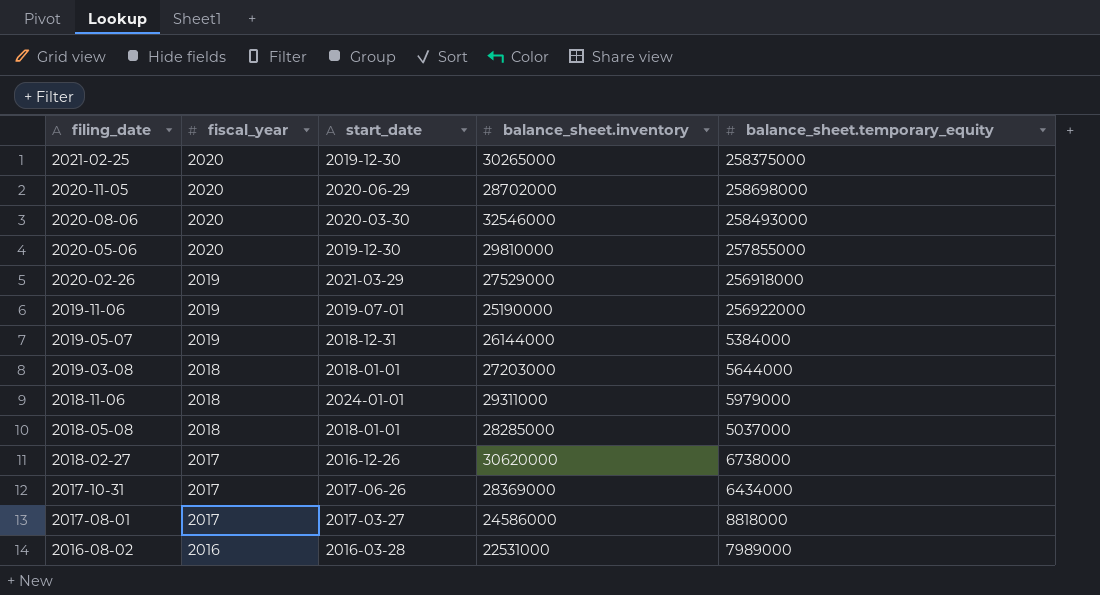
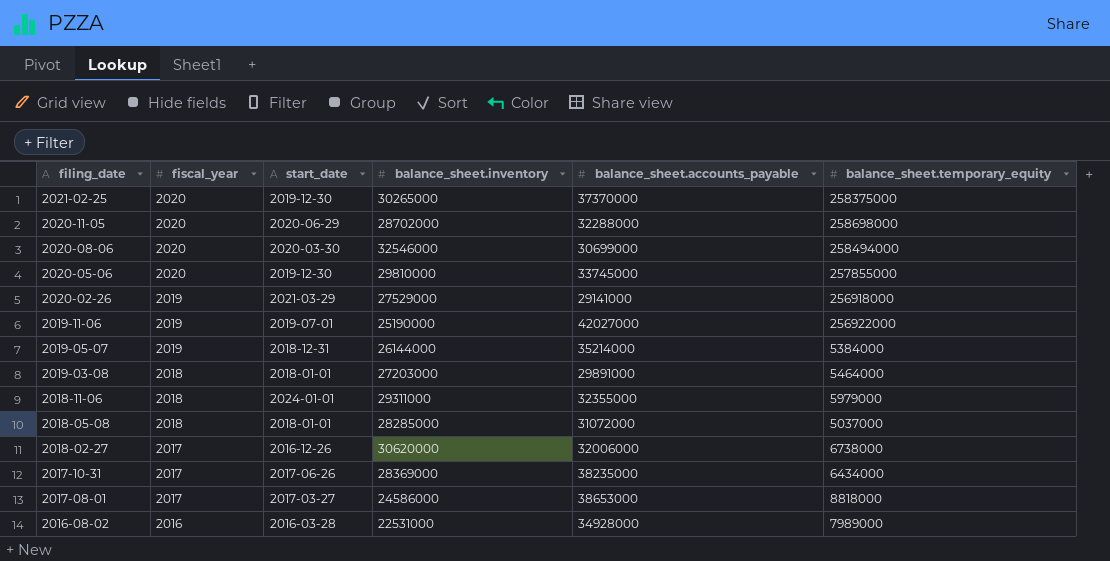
column balance_sheet.accounts_payable | position: none -> 5
2020-08-06 | balance_sheet.temporary_equity: 258493000 -> 258494000
2019-03-08 | balance_sheet.temporary_equity: 5644000 -> 5464000

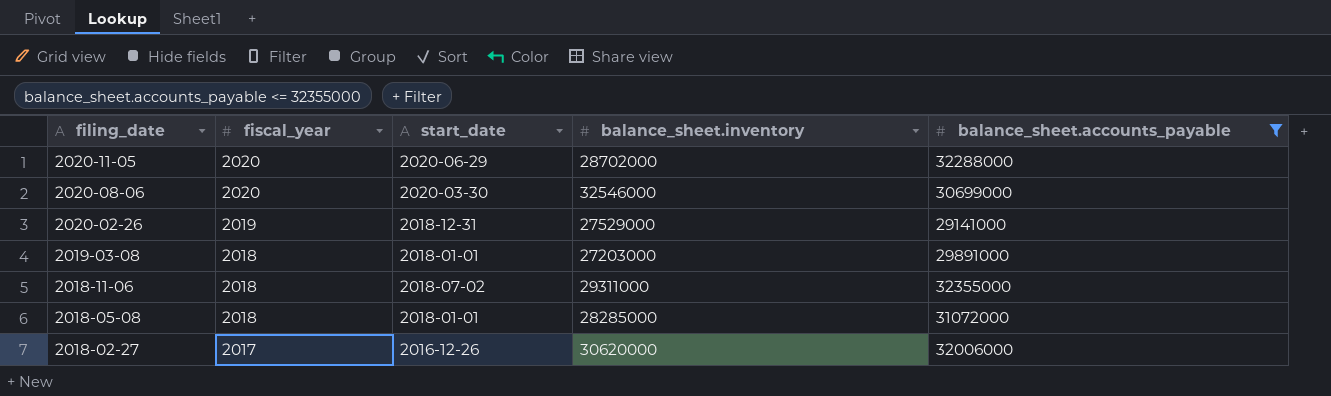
filter: none -> balance_sheet.accounts_payable <= 32355000
column balance_sheet.temporary_equity | position: 6 -> none
2020-02-26 | start_date: 2021-03-29 -> 2018-12-31
2018-11-06 | start_date: 2024-01-01 -> 2018-07-02

